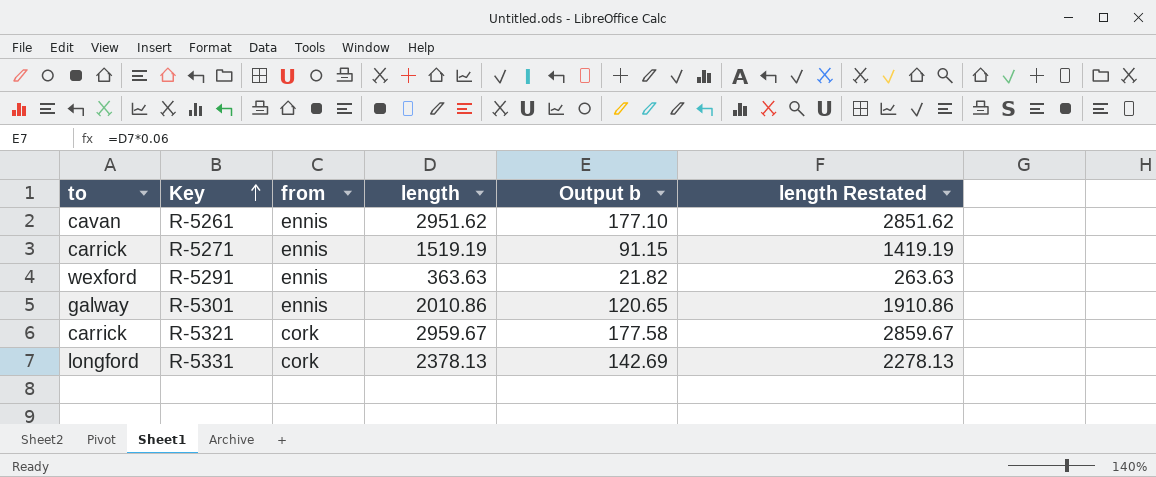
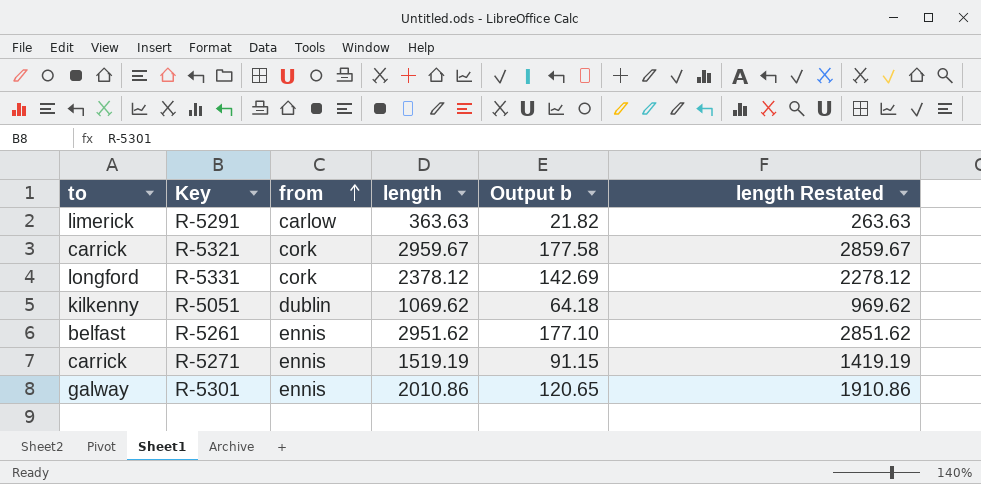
row order: Key ascending -> from ascending
R-5291 | to: wexford -> limerick
R-5291 | from: ennis -> carlow
R-5331 | length: 2378.13 -> 2378.12
R-5331 | length Restated: 2278.13 -> 2278.12
row R-5051: none -> kilkenny | dublin | 1069.62 | 64.18 | 969.62
R-5261 | to: cavan -> belfast

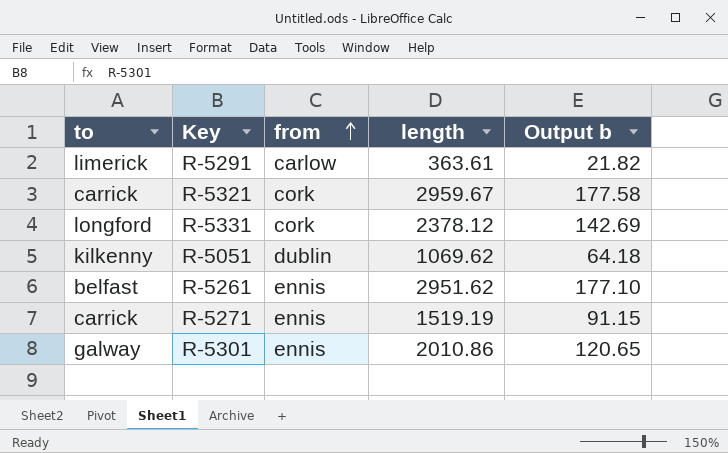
column length Restated | formula: [length] - 100 -> none
R-5291 | length: 363.63 -> 363.61

